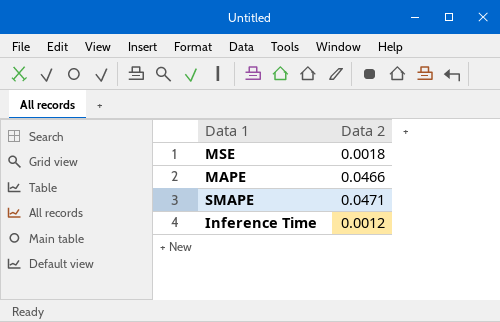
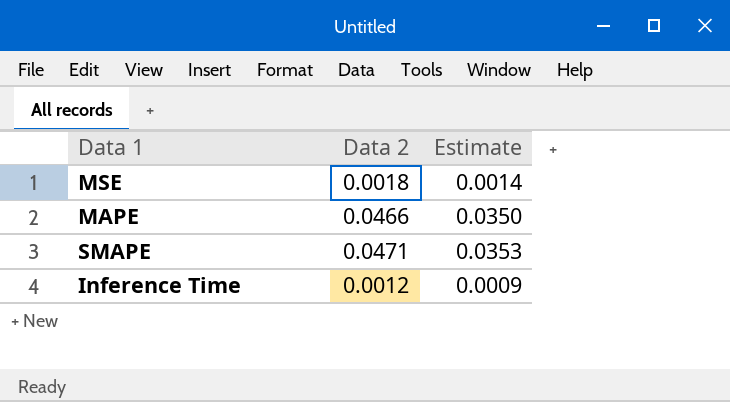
column Estimate | formula: none -> [Data 2] * 0.75

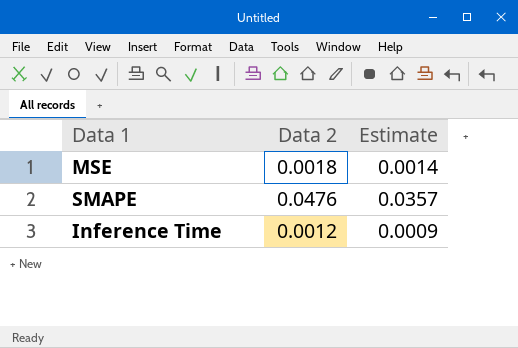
row MAPE: 0.0466 | 0.0350 -> none
SMAPE | Data 2: 0.0471 -> 0.0476
SMAPE | Estimate: 0.0353 -> 0.0357

